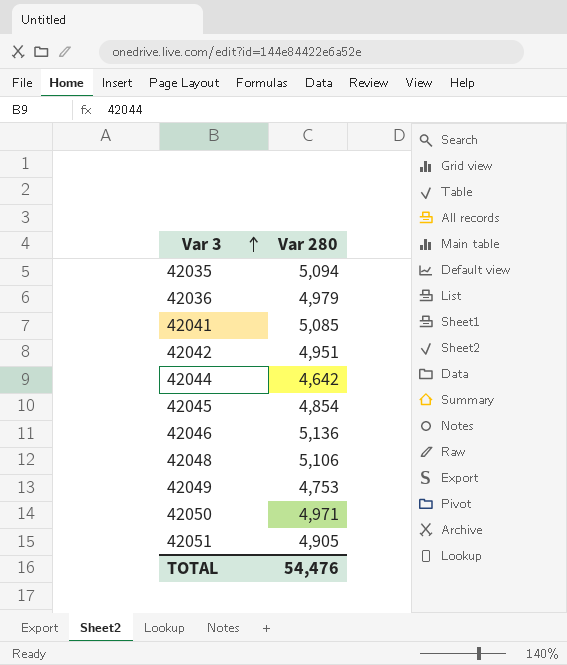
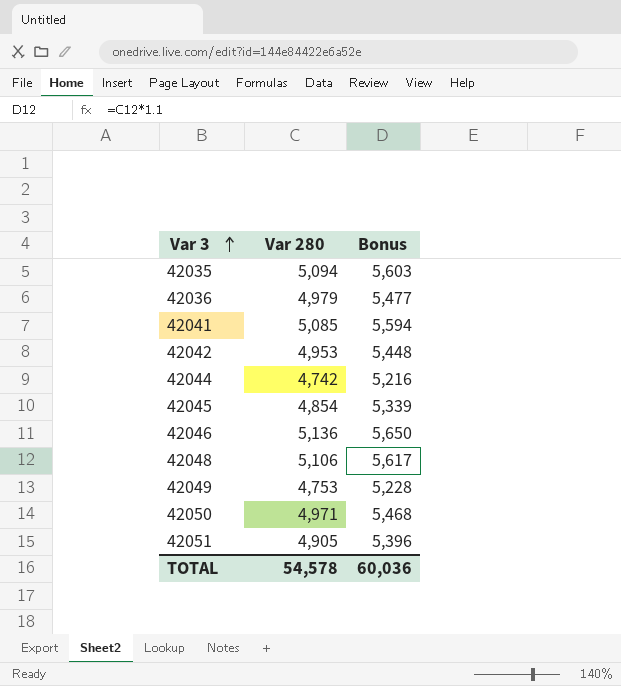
column Bonus | formula: none -> [Var 280] * 1.1
42042 | Var 280: 4,951 -> 4,953
42044 | Var 280: 4,642 -> 4,742
TOTAL | Var 280: 54,476 -> 54,578

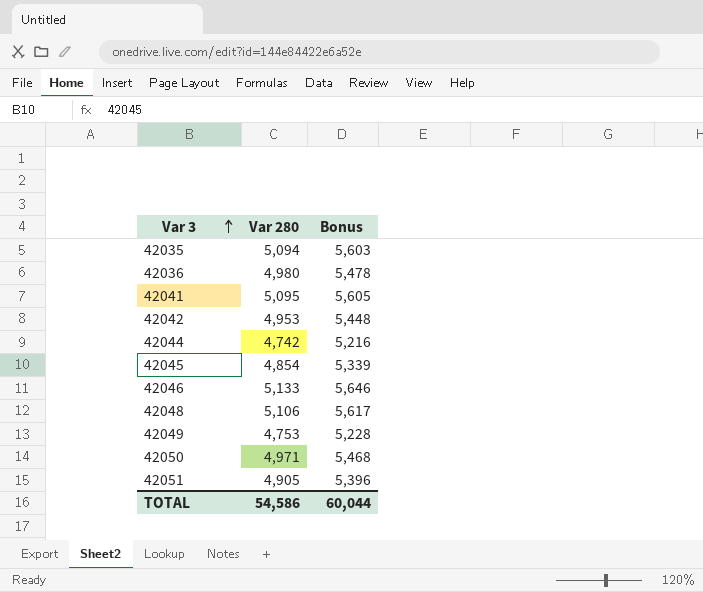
42036 | Var 280: 4,979 -> 4,980
42036 | Bonus: 5,477 -> 5,478
42041 | Var 280: 5,085 -> 5,095
42041 | Bonus: 5,594 -> 5,605
42046 | Var 280: 5,136 -> 5,133
42046 | Bonus: 5,650 -> 5,646
TOTAL | Var 280: 54,578 -> 54,586
TOTAL | Bonus: 60,036 -> 60,044

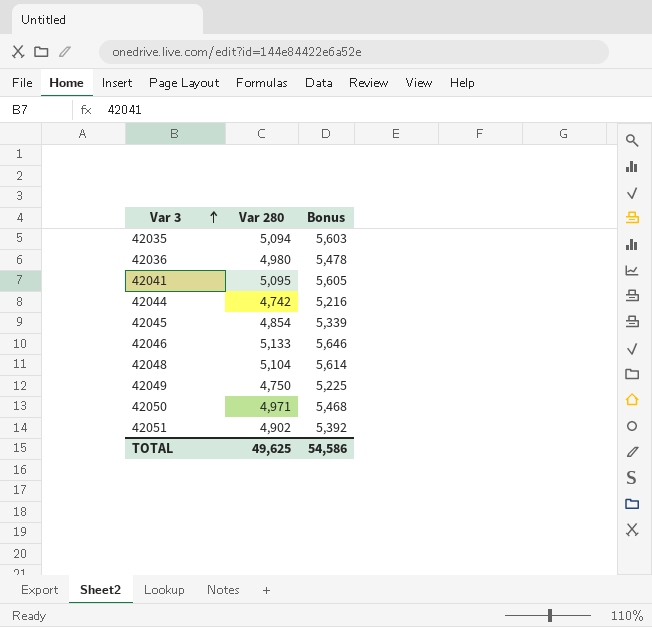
row 42042: 4,953 | 5,448 -> none
42048 | Var 280: 5,106 -> 5,104
42048 | Bonus: 5,617 -> 5,614
42049 | Var 280: 4,753 -> 4,750
42049 | Bonus: 5,228 -> 5,225
42051 | Var 280: 4,905 -> 4,902
42051 | Bonus: 5,396 -> 5,392
TOTAL | Var 280: 54,586 -> 49,625
TOTAL | Bonus: 60,044 -> 54,586

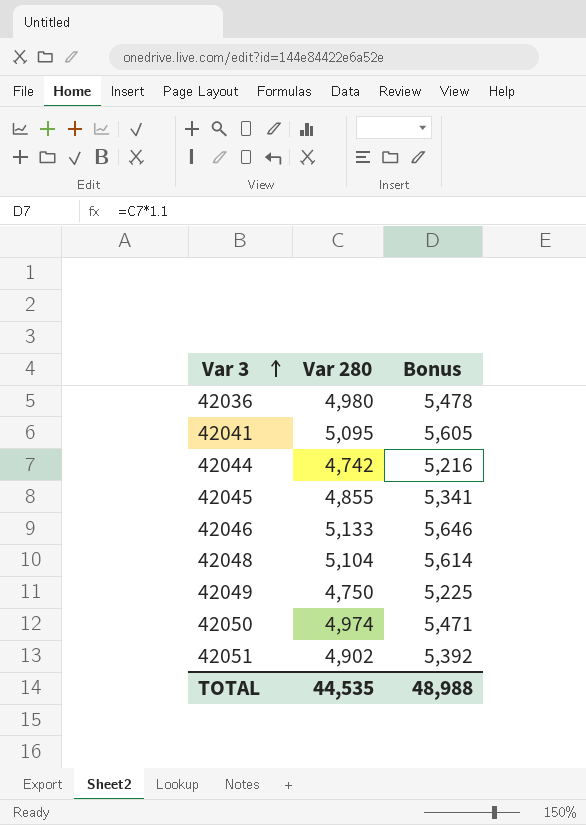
row 42035: 5,094 | 5,603 -> none
42045 | Var 280: 4,854 -> 4,855
42045 | Bonus: 5,339 -> 5,341
42050 | Var 280: 4,971 -> 4,974
42050 | Bonus: 5,468 -> 5,471
TOTAL | Var 280: 49,625 -> 44,535
TOTAL | Bonus: 54,586 -> 48,988

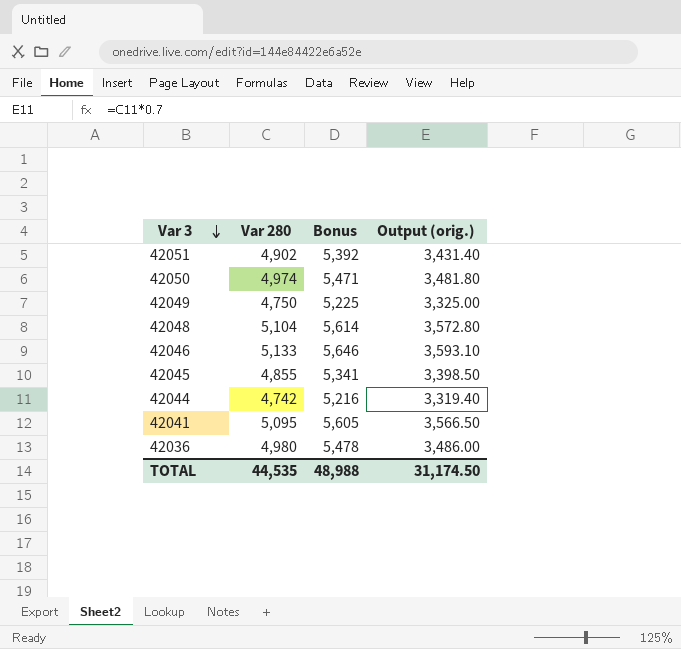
row order: Var 3 ascending -> Var 3 descending
column Output (orig.) | formula: none -> [Var 280] * 0.7

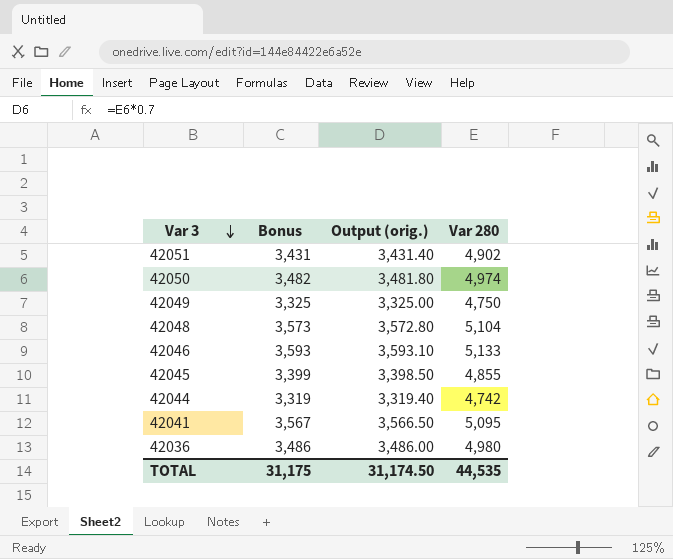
column Bonus | formula: [Var 280] * 1.1 -> [Var 280] * 0.7
column Var 280 | position: 2 -> 4
TOTAL | Bonus: 48,988 -> 31,175

